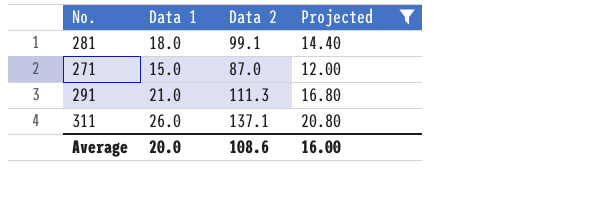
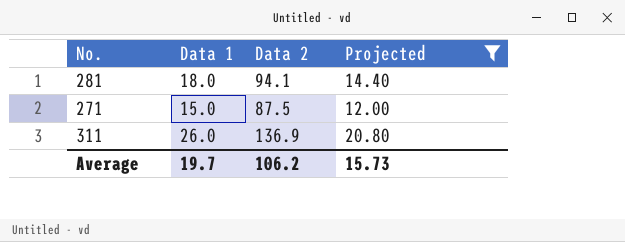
row 291: 21.0 | 111.3 | 16.80 -> none
281 | Data 2: 99.1 -> 94.1
271 | Data 2: 87.0 -> 87.5
311 | Data 2: 137.1 -> 136.9
Average | Data 1: 20.0 -> 19.7
Average | Data 2: 108.6 -> 106.2
Average | Projected: 16.00 -> 15.73

